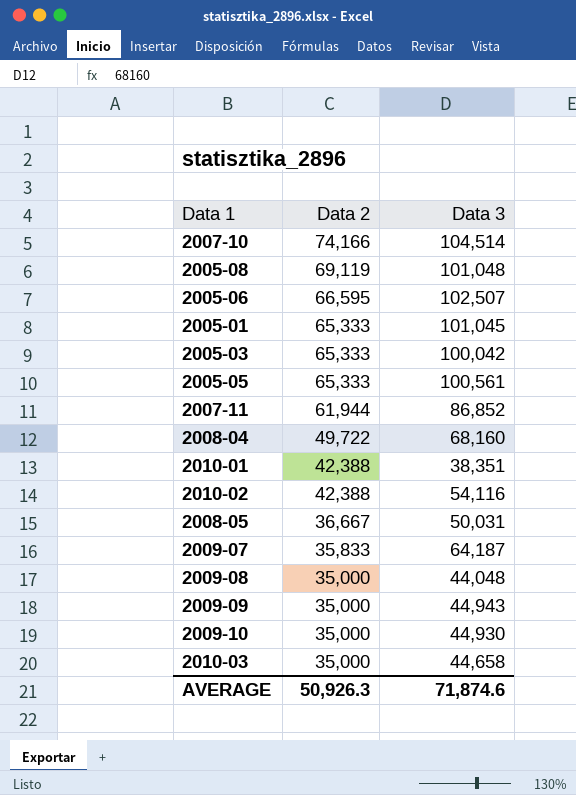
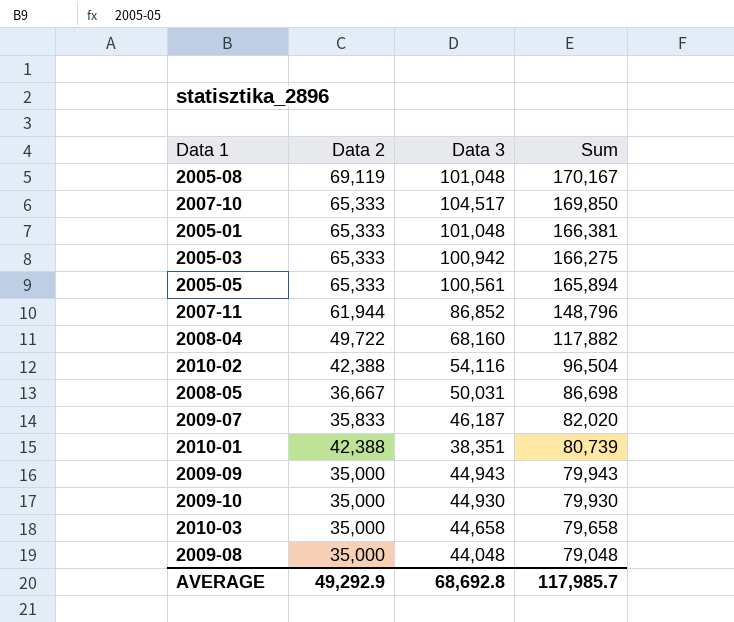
row order: Data 2 descending -> Sum descending
column Sum | formula: none -> [Data 2] + [Data 3]
row 2005-06: 66,595 | 102,507 -> none
2007-10 | Data 2: 74,166 -> 65,333
2007-10 | Data 3: 104,514 -> 104,517
2005-01 | Data 3: 101,045 -> 101,048
2005-03 | Data 3: 100,042 -> 100,942
2009-07 | Data 3: 64,187 -> 46,187
AVERAGE | Data 2: 50,926.3 -> 49,292.9
AVERAGE | Data 3: 71,874.6 -> 68,692.8

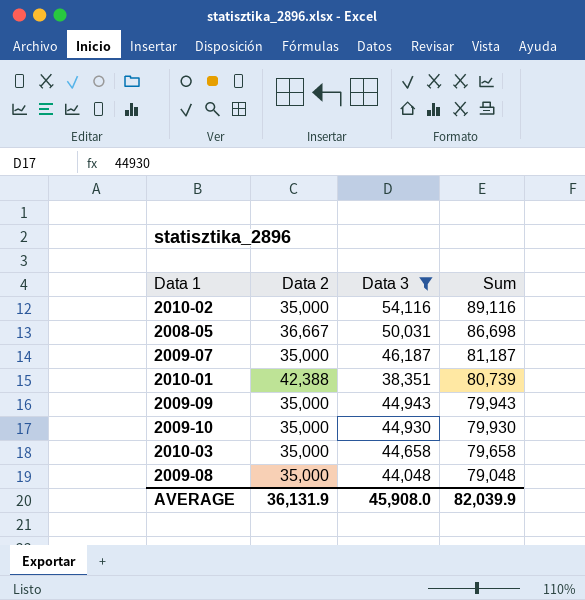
filter: none -> Data 3 <= 54,116
2010-02 | Data 2: 42,388 -> 35,000
2010-02 | Sum: 96,504 -> 89,116
2009-07 | Data 2: 35,833 -> 35,000
2009-07 | Sum: 82,020 -> 81,187
AVERAGE | Data 2: 49,292.9 -> 36,131.9
AVERAGE | Data 3: 68,692.8 -> 45,908.0
AVERAGE | Sum: 117,985.7 -> 82,039.9

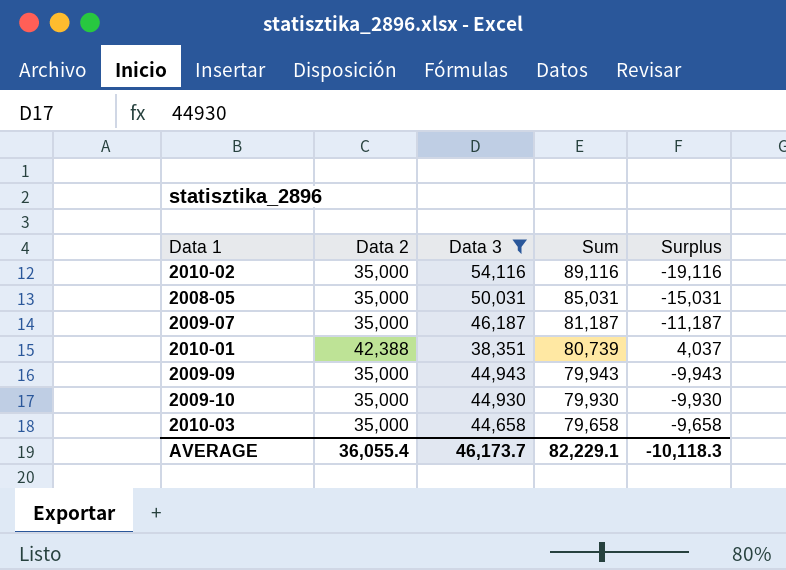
column Surplus | formula: none -> [Data 2] - [Data 3]
row 2009-08: 35,000 | 44,048 | 79,048 -> none
2008-05 | Data 2: 36,667 -> 35,000
2008-05 | Sum: 86,698 -> 85,031
AVERAGE | Data 2: 36,131.9 -> 36,055.4
AVERAGE | Data 3: 45,908.0 -> 46,173.7
AVERAGE | Sum: 82,039.9 -> 82,229.1

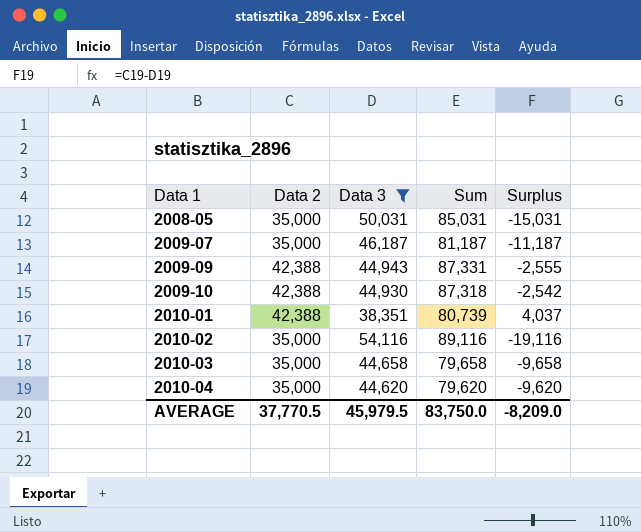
row order: Sum descending -> Data 1 ascending
2009-09 | Data 2: 35,000 -> 42,388
2009-09 | Sum: 79,943 -> 87,331
2009-09 | Surplus: -9,943 -> -2,555
2009-10 | Data 2: 35,000 -> 42,388
2009-10 | Sum: 79,930 -> 87,318
2009-10 | Surplus: -9,930 -> -2,542
row 2010-04: none -> 35,000 | 44,620 | 79,620 | -9,620
AVERAGE | Data 2: 36,055.4 -> 37,770.5
AVERAGE | Data 3: 46,173.7 -> 45,979.5
AVERAGE | Sum: 82,229.1 -> 83,750.0
AVERAGE | Surplus: -10,118.3 -> -8,209.0

